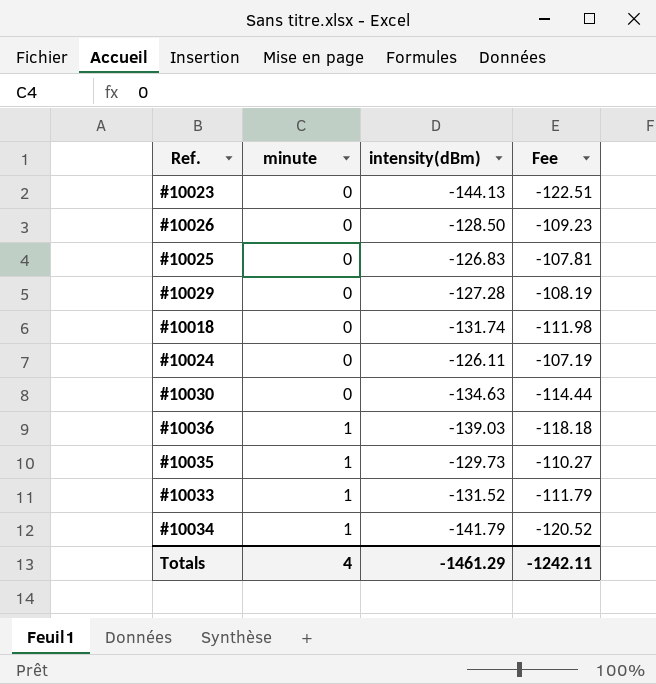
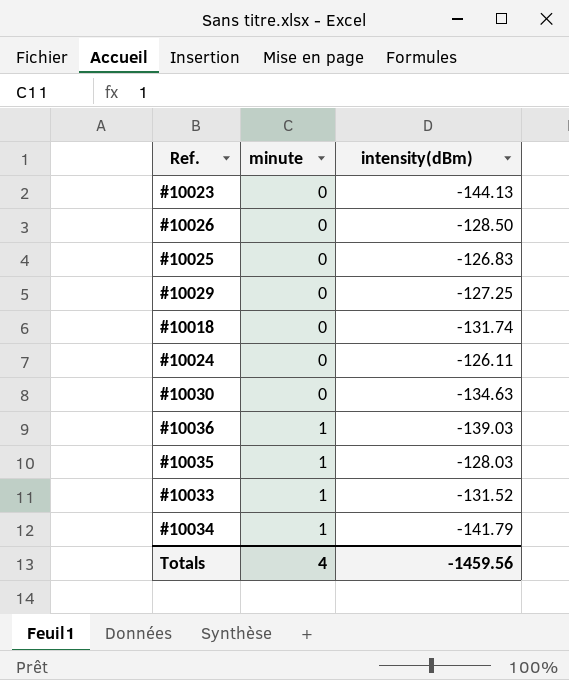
column Fee | formula: [intensity(dBm)] * 0.85 -> none
#10029 | intensity(dBm): -127.28 -> -127.25
#10035 | intensity(dBm): -129.73 -> -128.03
Totals | intensity(dBm): -1461.29 -> -1459.56

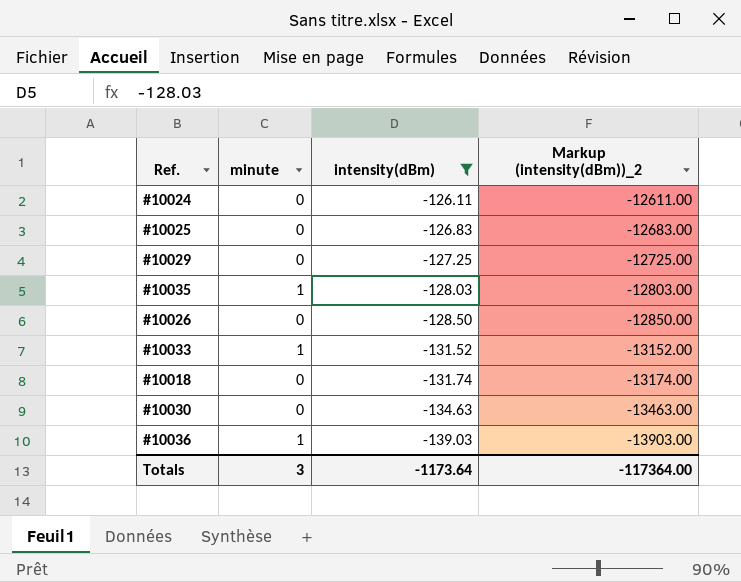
filter: none -> intensity(dBm) >= -139.03
row order: minute ascending -> intensity(dBm) descending
column Markup (intensity(dBm))_2 | formula: none -> [intensity(dBm)] * 100
Totals | minute: 4 -> 3
Totals | intensity(dBm): -1459.56 -> -1173.64

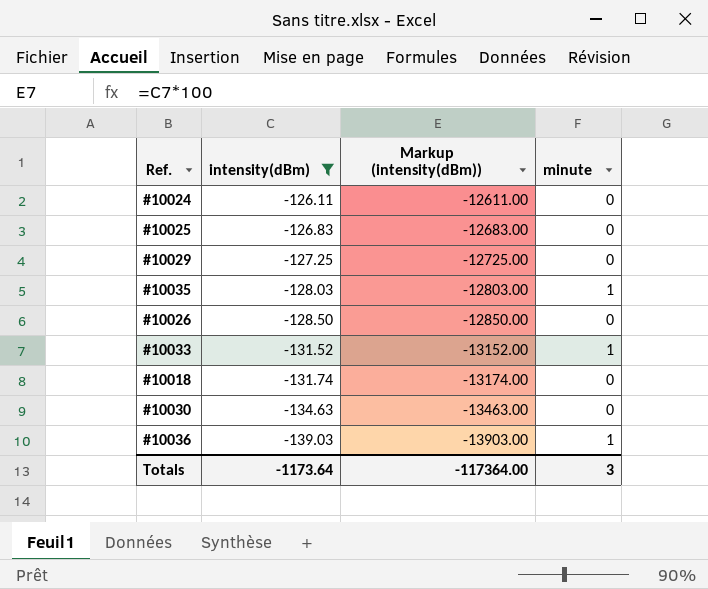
column name: Markup (intensity(dBm))_2 -> Markup (intensity(dBm))
column minute | position: 2 -> 4

